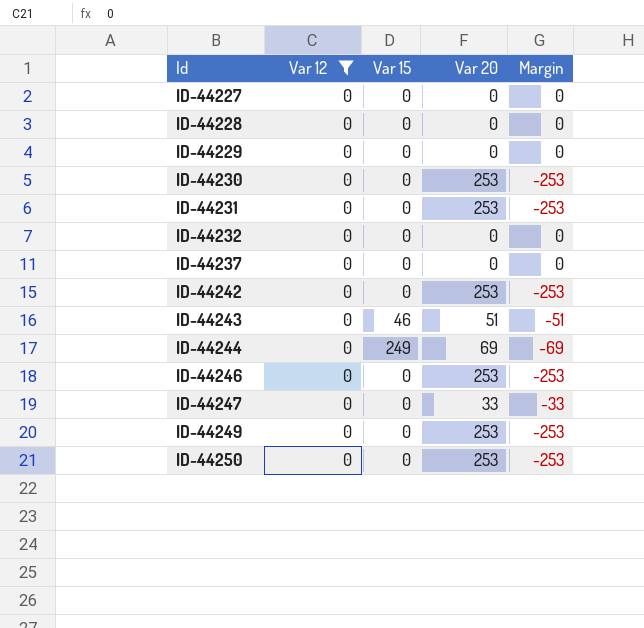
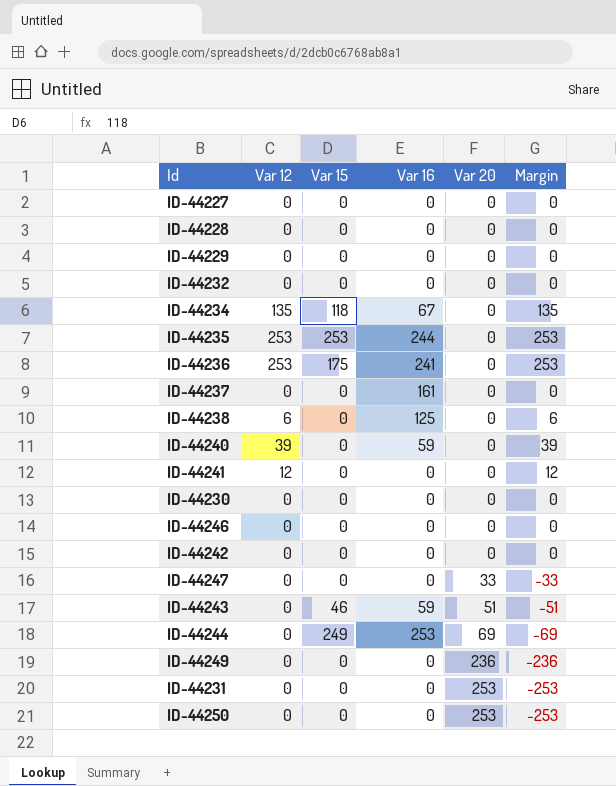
filter: Var 12 = 0 -> none
row order: Id ascending -> Var 20 ascending
column Var 16 | position: none -> 4
ID-44230 | Var 20: 253 -> 0
ID-44230 | Margin: -253 -> 0
ID-44246 | Var 20: 253 -> 0
ID-44246 | Margin: -253 -> 0
ID-44242 | Var 20: 253 -> 0
ID-44242 | Margin: -253 -> 0
ID-44249 | Var 20: 253 -> 236
ID-44249 | Margin: -253 -> -236

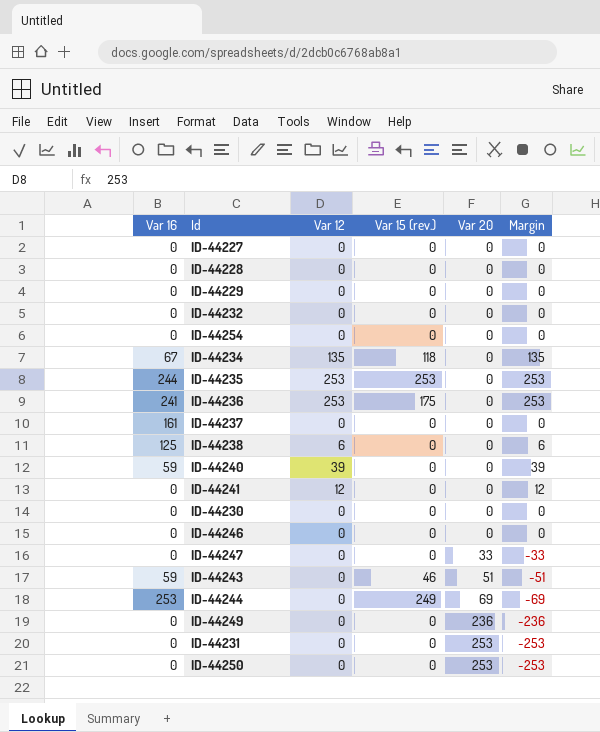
column Var 16 | position: 4 -> 1
column name: Var 15 -> Var 15 (rev.)
row ID-44242: 0 | 0 | 0 | 0 | 0 -> none
row ID-44254: none -> 0 | 0 | 0 | 0 | 0

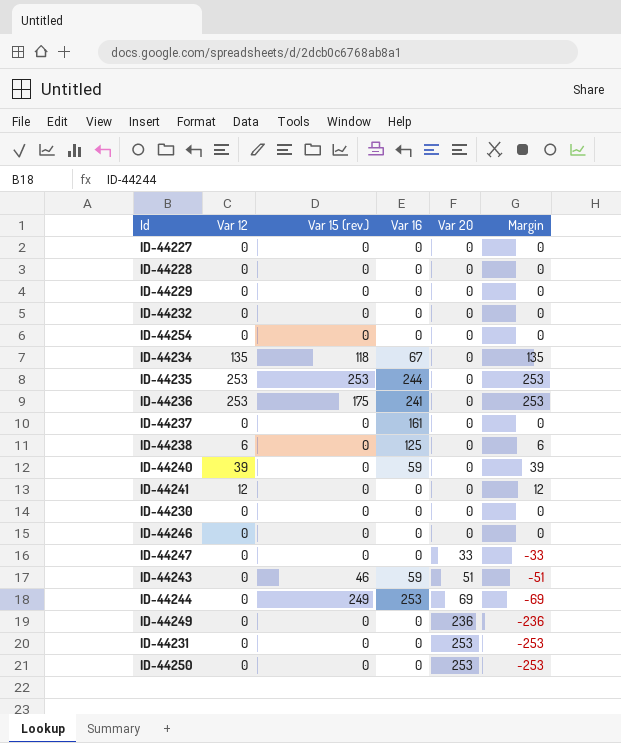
column Var 16 | position: 1 -> 4

